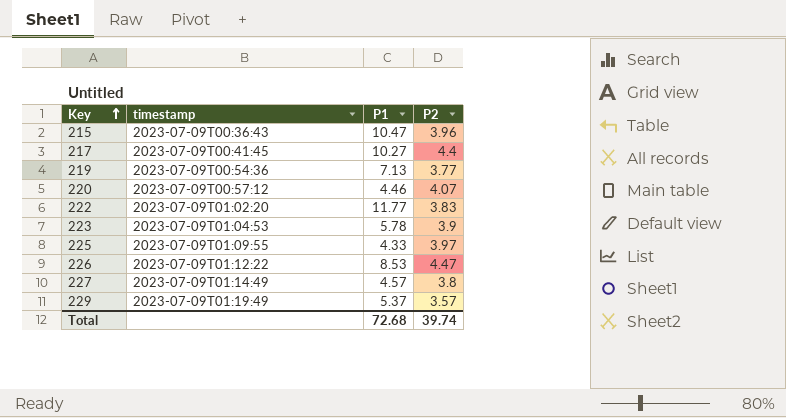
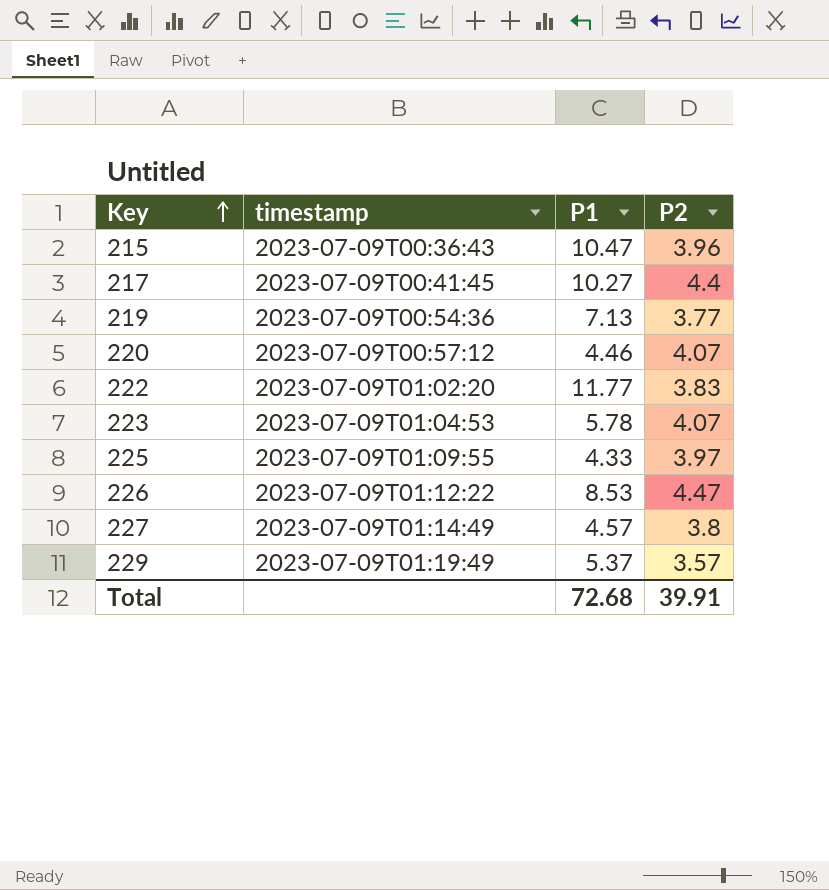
223 | P2: 3.9 -> 4.07
Total | P2: 39.74 -> 39.91

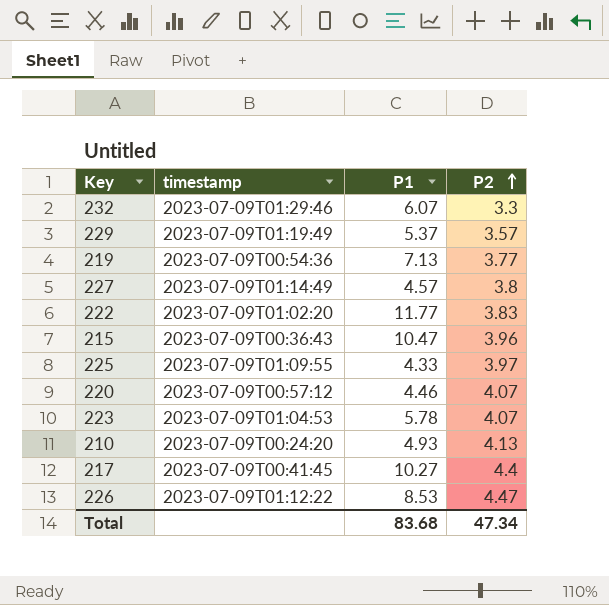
row order: Key ascending -> P2 ascending
row 232: none -> 2023-07-09T01:29:46 | 6.07 | 3.3
row 210: none -> 2023-07-09T00:24:20 | 4.93 | 4.13
Total | P1: 72.68 -> 83.68
Total | P2: 39.91 -> 47.34

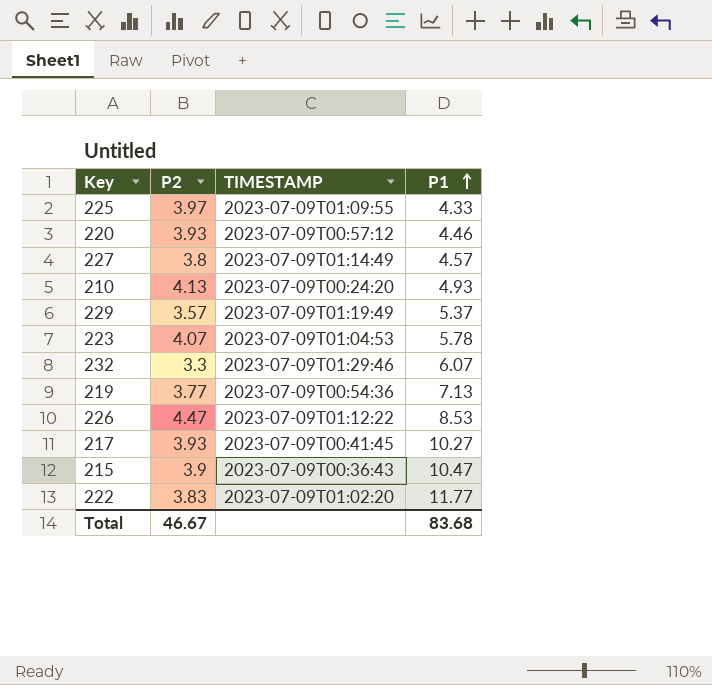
row order: P2 ascending -> P1 ascending
column P2 | position: 4 -> 2
column name: timestamp -> TIMESTAMP
220 | P2: 4.07 -> 3.93
217 | P2: 4.4 -> 3.93
215 | P2: 3.96 -> 3.9
Total | P2: 47.34 -> 46.67

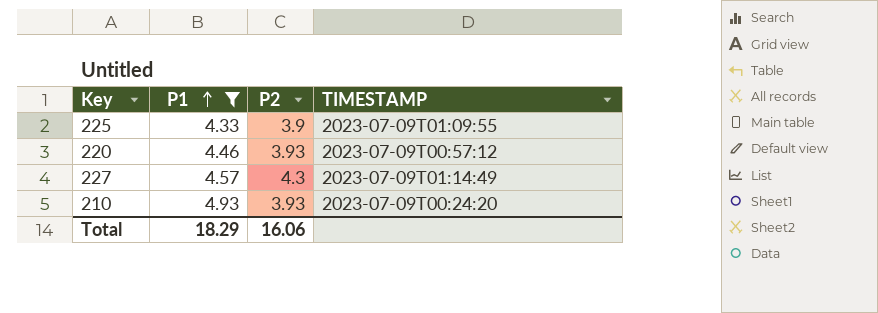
filter: none -> P1 <= 4.93
column P1 | position: 4 -> 2
225 | P2: 3.97 -> 3.9
227 | P2: 3.8 -> 4.3
210 | P2: 4.13 -> 3.93
Total | P1: 83.68 -> 18.29
Total | P2: 46.67 -> 16.06

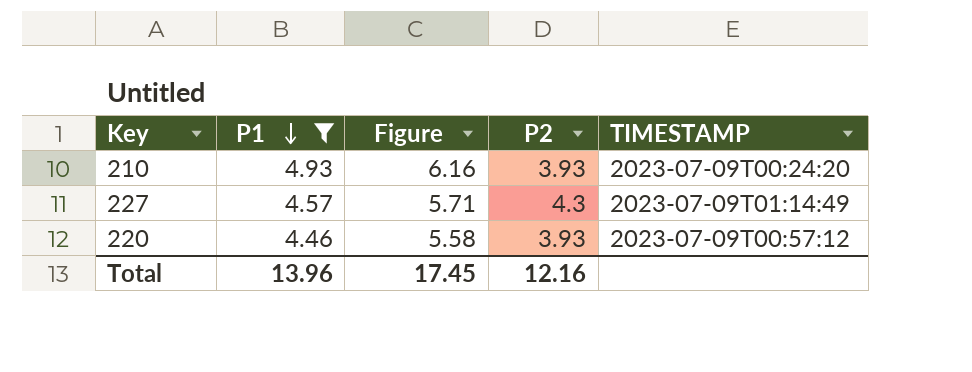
row order: P1 ascending -> P1 descending
column Figure | formula: none -> [P1] * 1.25
row 225: 4.33 | 3.9 | 2023-07-09T01:09:55 -> none
Total | P1: 18.29 -> 13.96
Total | P2: 16.06 -> 12.16

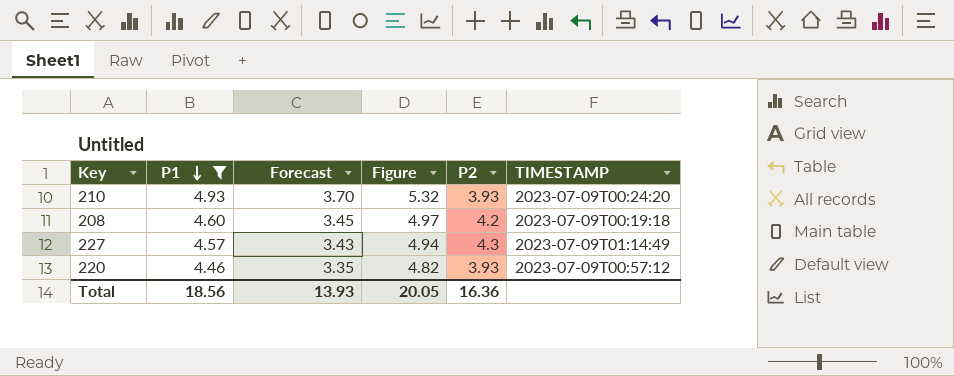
column Forecast | formula: none -> [P1] * 0.75
column Figure | formula: [P1] * 1.25 -> [P1] * 1.08
row 208: none -> 4.60 | 3.45 | 4.97 | 4.2 | 2023-07-09T00:19:18
Total | P1: 13.96 -> 18.56
Total | Figure: 17.45 -> 20.05
Total | P2: 12.16 -> 16.36

